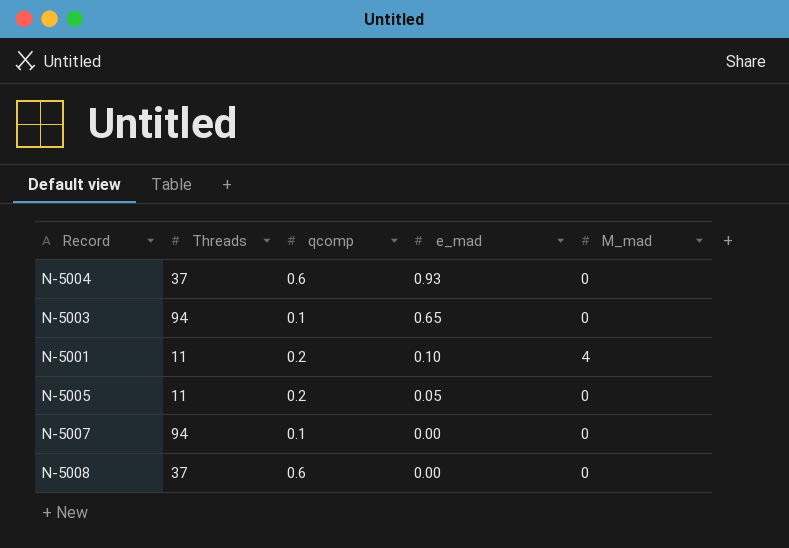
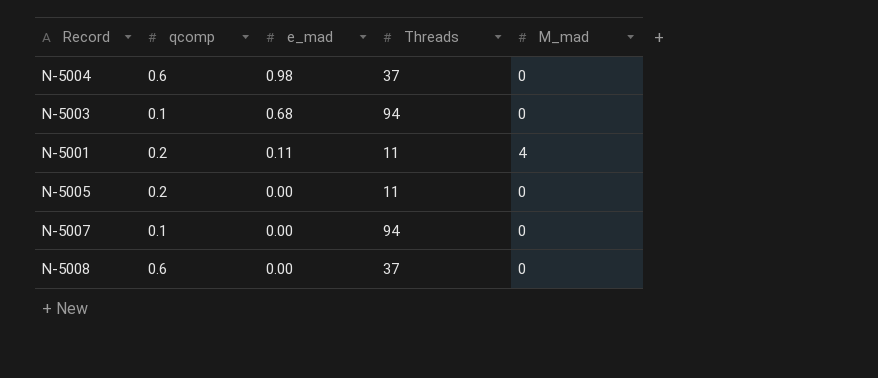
column Threads | position: 2 -> 4
N-5004 | e_mad: 0.93 -> 0.98
N-5003 | e_mad: 0.65 -> 0.68
N-5001 | e_mad: 0.10 -> 0.11
N-5005 | e_mad: 0.05 -> 0.00

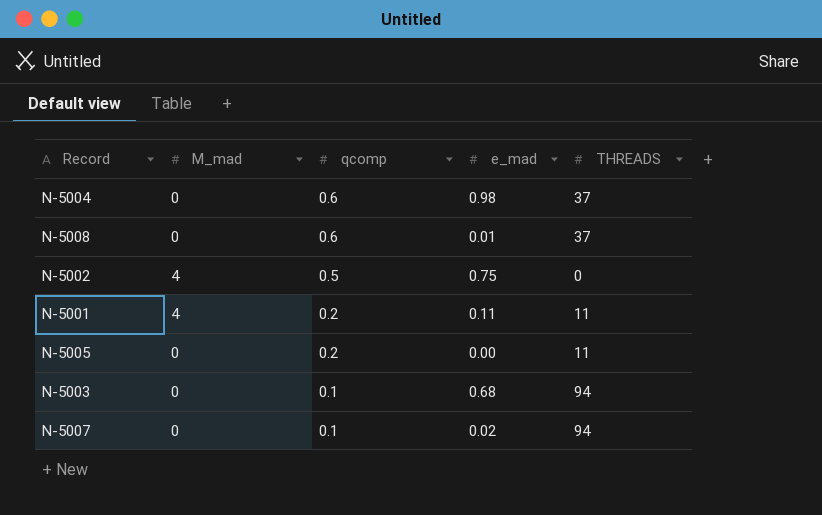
row order: e_mad descending -> qcomp descending
column M_mad | position: 5 -> 2
column name: Threads -> THREADS
N-5008 | e_mad: 0.00 -> 0.01
row N-5002: none -> 4 | 0.5 | 0.75 | 0
N-5007 | e_mad: 0.00 -> 0.02

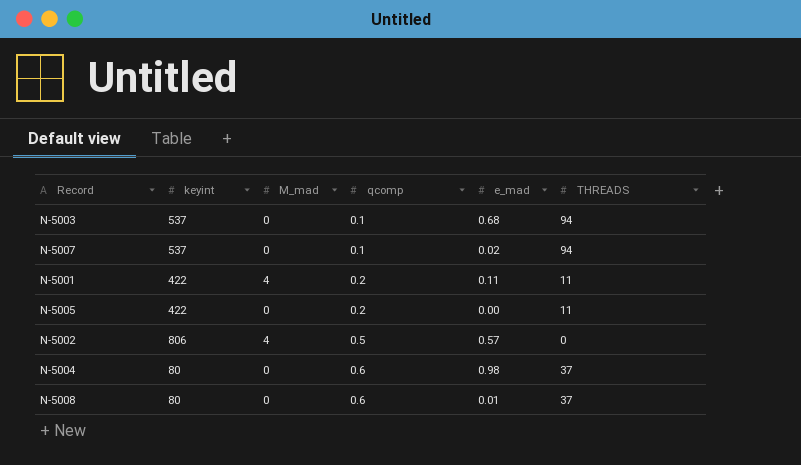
row order: qcomp descending -> qcomp ascending
column keyint | position: none -> 2
N-5002 | e_mad: 0.75 -> 0.57

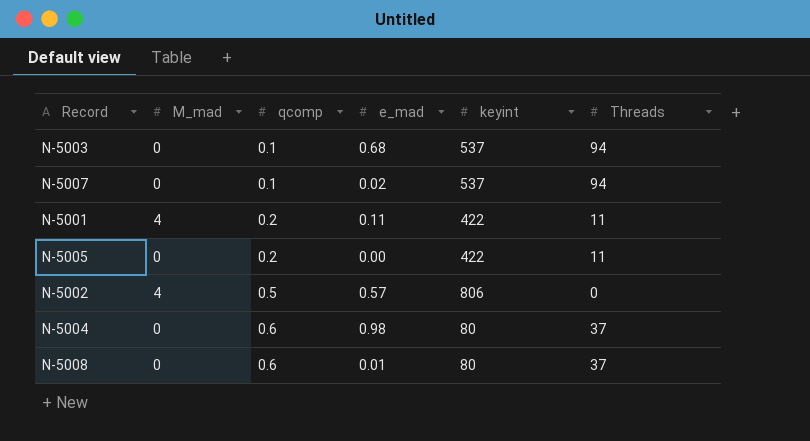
column keyint | position: 2 -> 5
column name: THREADS -> Threads

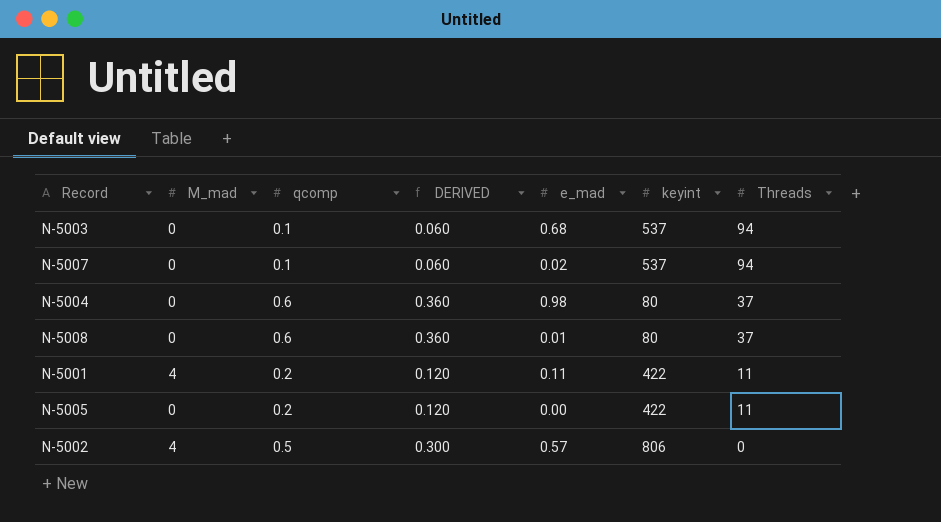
row order: qcomp ascending -> Threads descending
column DERIVED | formula: none -> [qcomp] * 0.6

